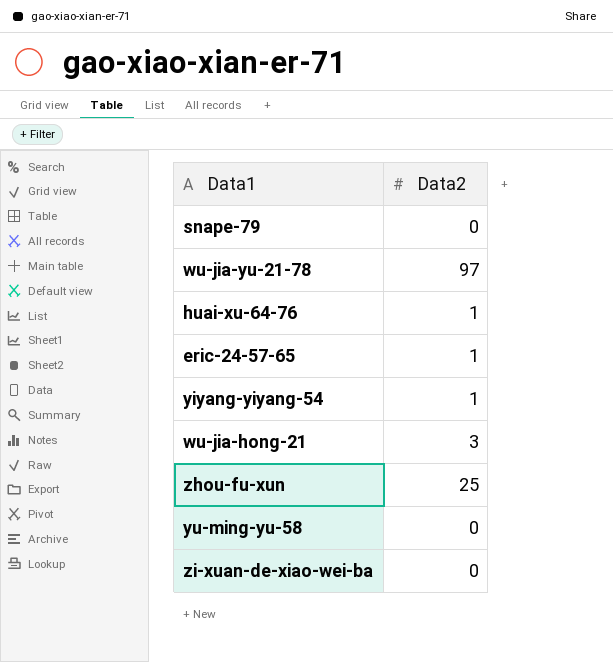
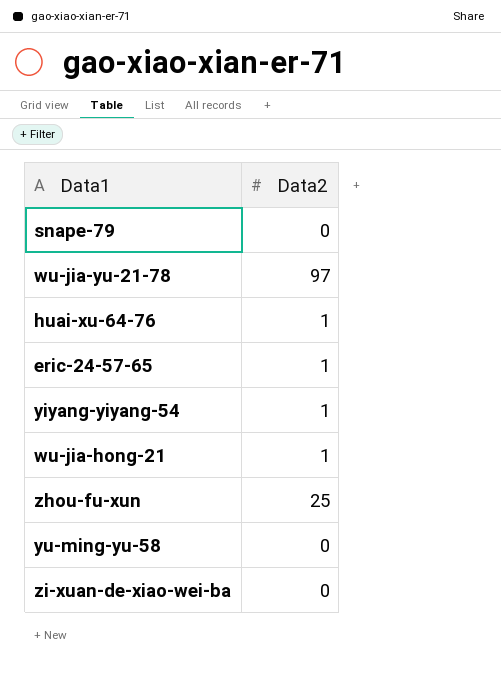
wu-jia-hong-21 | Data2: 3 -> 1

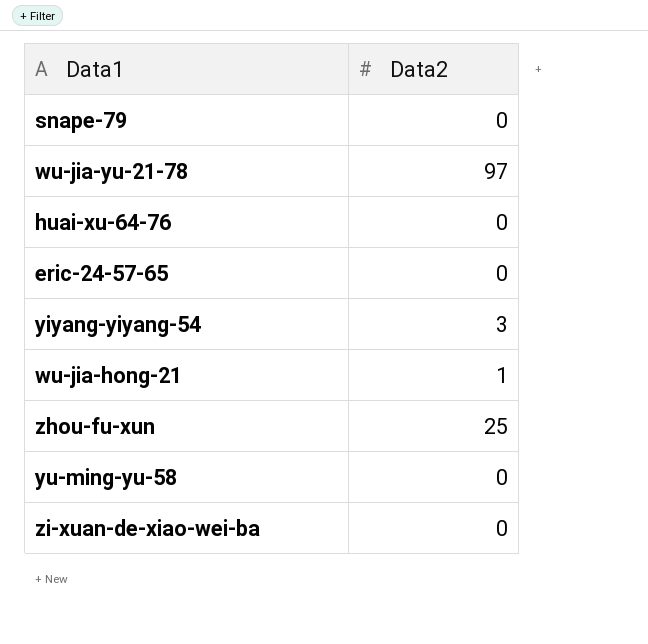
huai-xu-64-76 | Data2: 1 -> 0
eric-24-57-65 | Data2: 1 -> 0
yiyang-yiyang-54 | Data2: 1 -> 3

